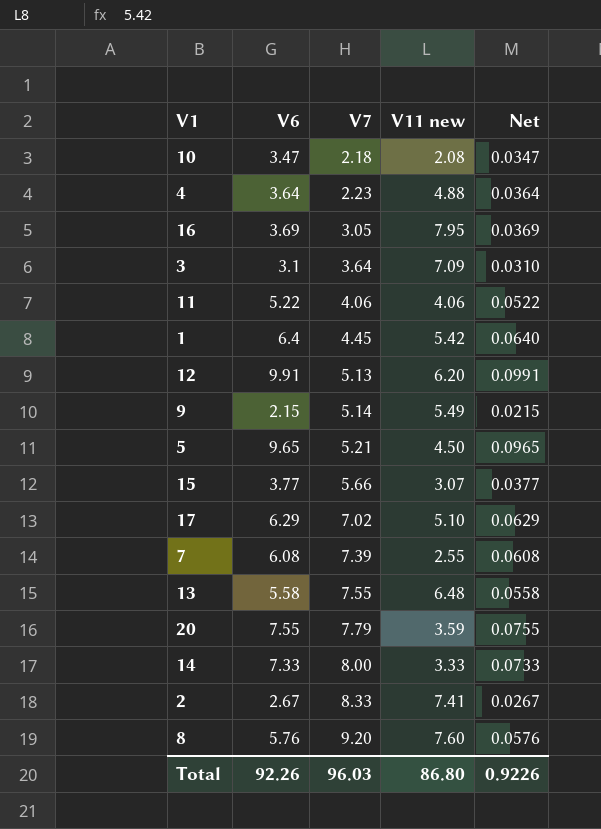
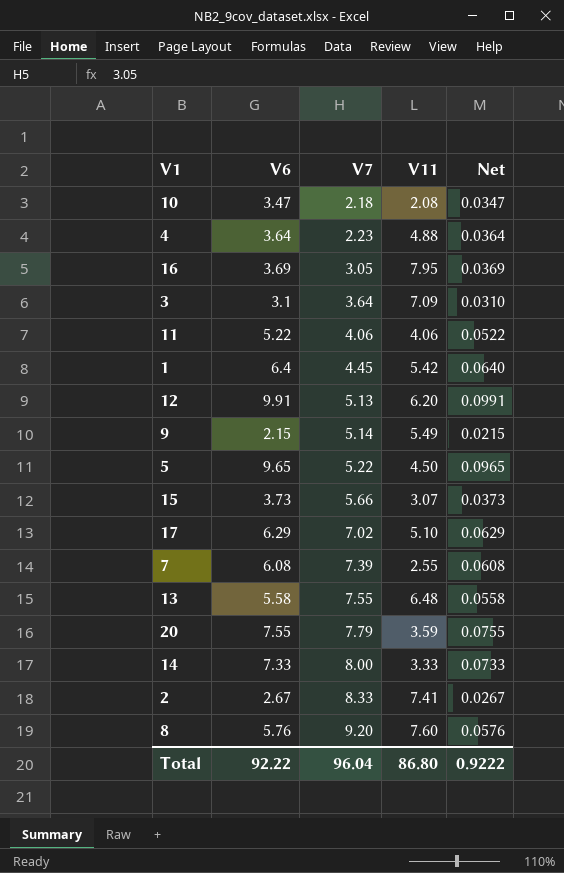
column name: V11 new -> V11
5 | V7: 5.21 -> 5.22
15 | V6: 3.77 -> 3.73
15 | Net: 0.0377 -> 0.0373
Total | V6: 92.26 -> 92.22
Total | V7: 96.03 -> 96.04
Total | Net: 0.9226 -> 0.9222

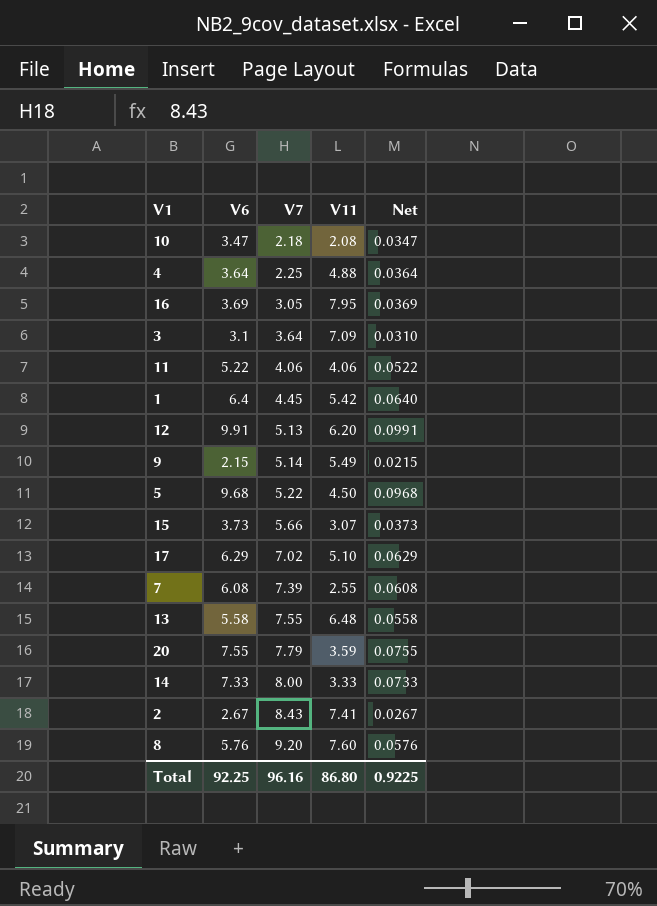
4 | V7: 2.23 -> 2.25
5 | V6: 9.65 -> 9.68
5 | Net: 0.0965 -> 0.0968
2 | V7: 8.33 -> 8.43
Total | V6: 92.22 -> 92.25
Total | V7: 96.04 -> 96.16
Total | Net: 0.9222 -> 0.9225

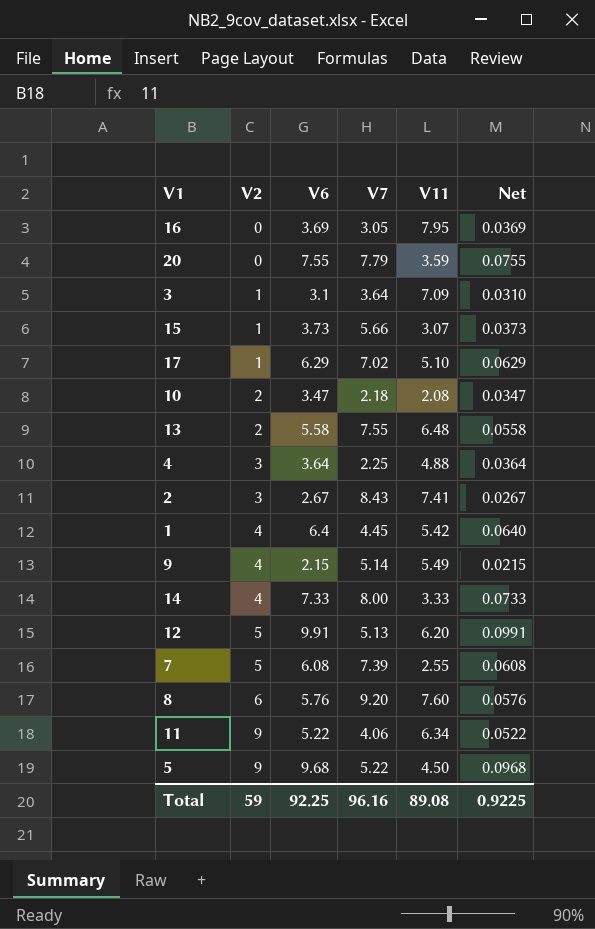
row order: V7 ascending -> V2 ascending
column V2 | position: none -> 2
11 | V11: 4.06 -> 6.34
Total | V11: 86.80 -> 89.08

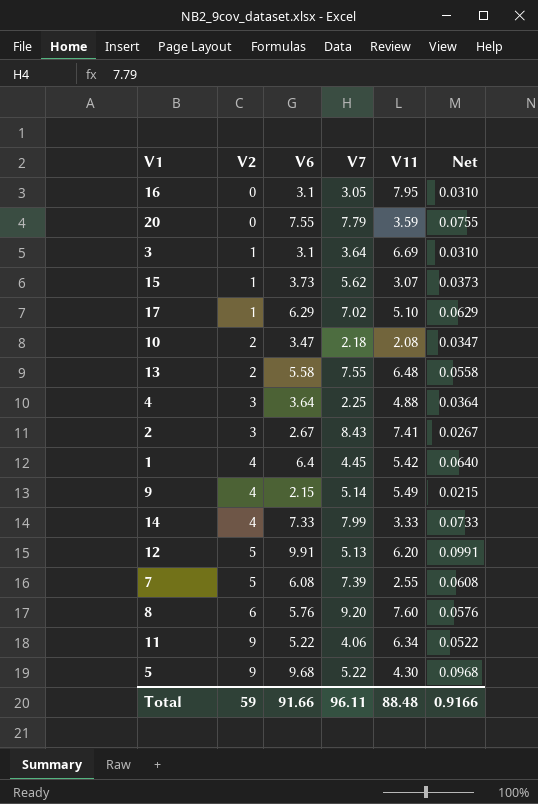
16 | V6: 3.69 -> 3.1
16 | Net: 0.0369 -> 0.0310
3 | V11: 7.09 -> 6.69
15 | V7: 5.66 -> 5.62
14 | V7: 8.00 -> 7.99
5 | V11: 4.50 -> 4.30
Total | V6: 92.25 -> 91.66
Total | V7: 96.16 -> 96.11
Total | V11: 89.08 -> 88.48
Total | Net: 0.9225 -> 0.9166

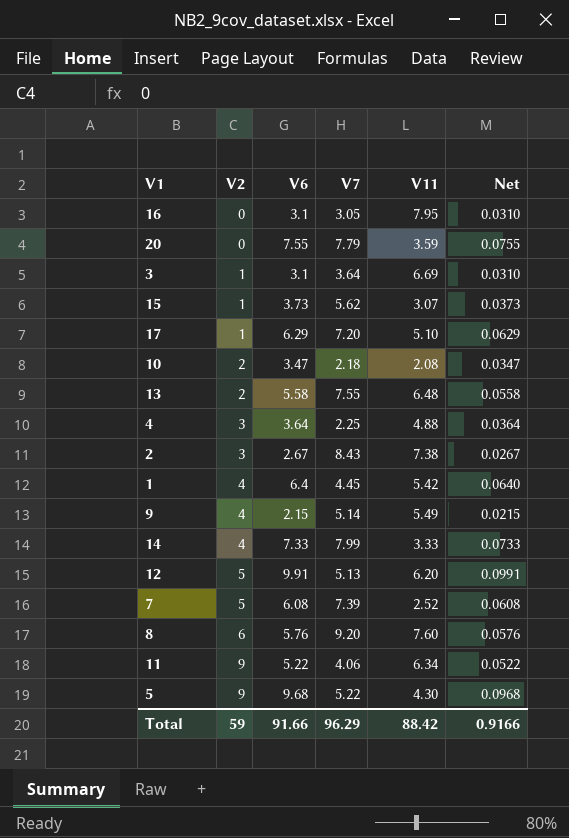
17 | V7: 7.02 -> 7.20
2 | V11: 7.41 -> 7.38
7 | V11: 2.55 -> 2.52
Total | V7: 96.11 -> 96.29
Total | V11: 88.48 -> 88.42

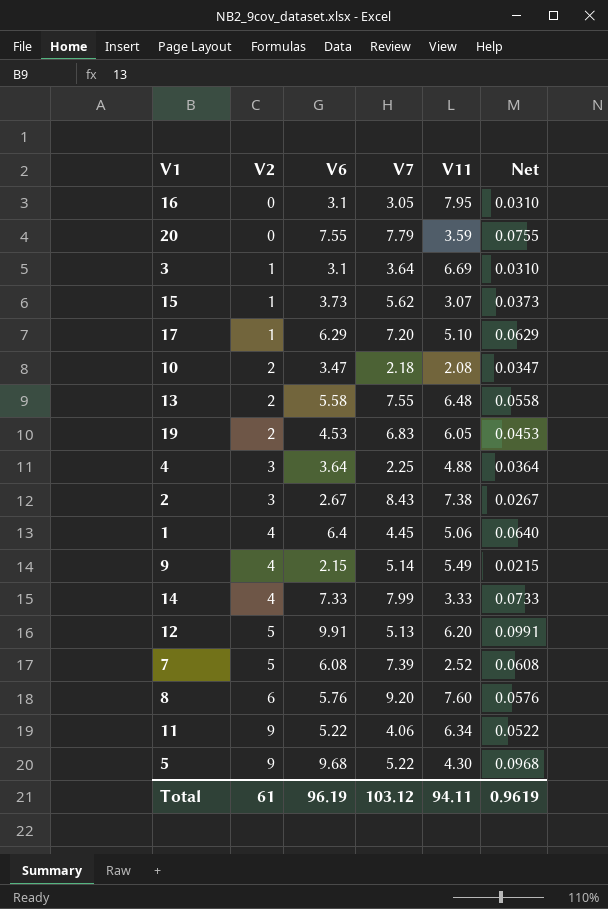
row 19: none -> 2 | 4.53 | 6.83 | 6.05 | 0.0453
1 | V11: 5.42 -> 5.06
Total | V2: 59 -> 61
Total | V6: 91.66 -> 96.19
Total | V7: 96.29 -> 103.12
Total | V11: 88.42 -> 94.11
Total | Net: 0.9166 -> 0.9619

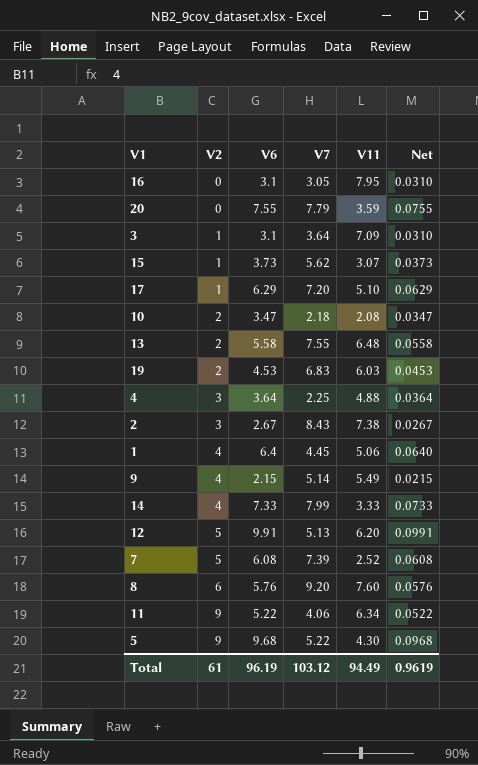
3 | V11: 6.69 -> 7.09
19 | V11: 6.05 -> 6.03
Total | V11: 94.11 -> 94.49

